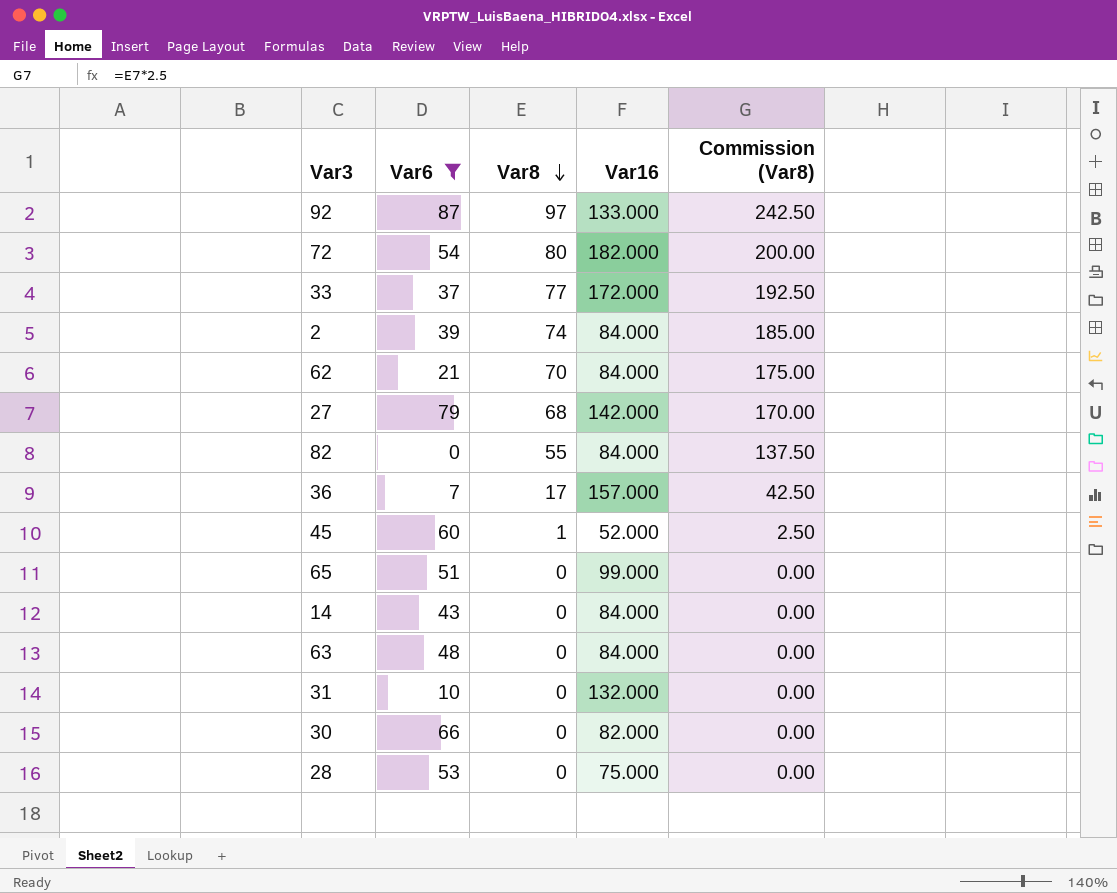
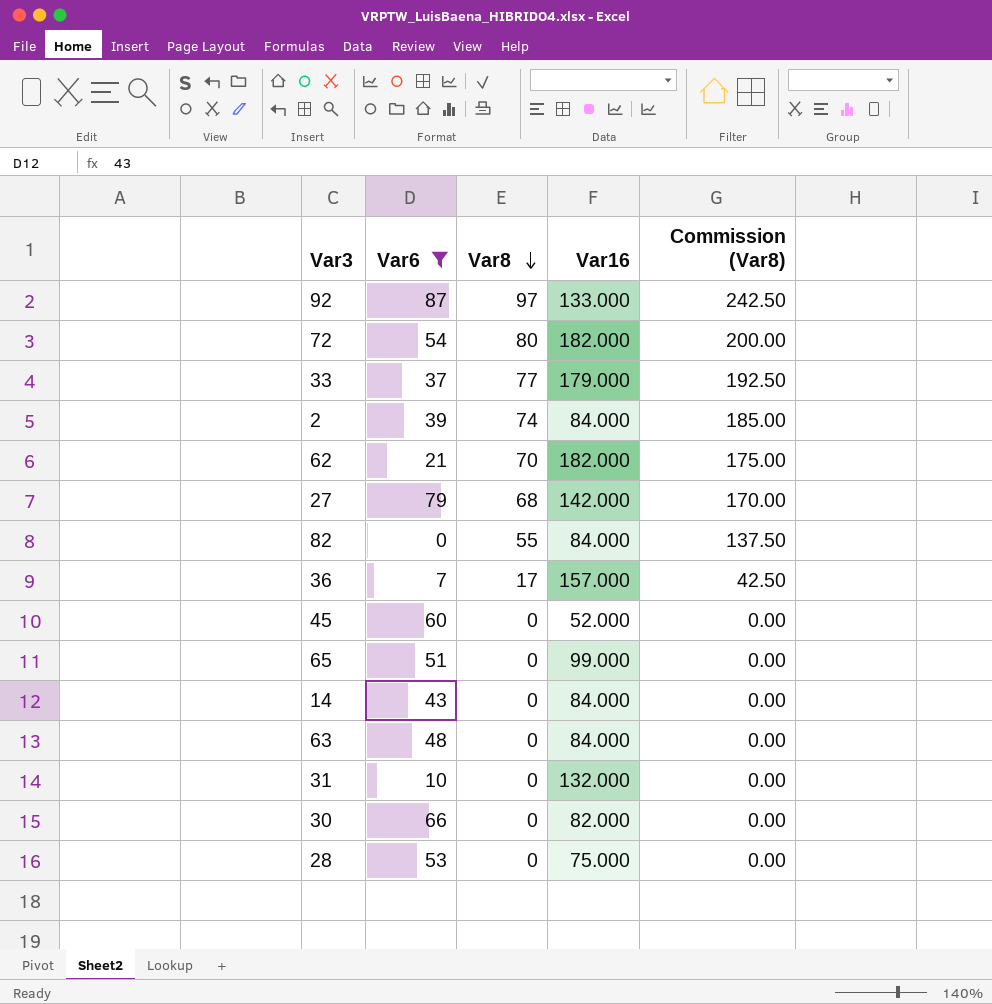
33 | Var16: 172.000 -> 179.000
62 | Var16: 84.000 -> 182.000
45 | Var8: 1 -> 0
45 | Commission (Var8): 2.50 -> 0.00

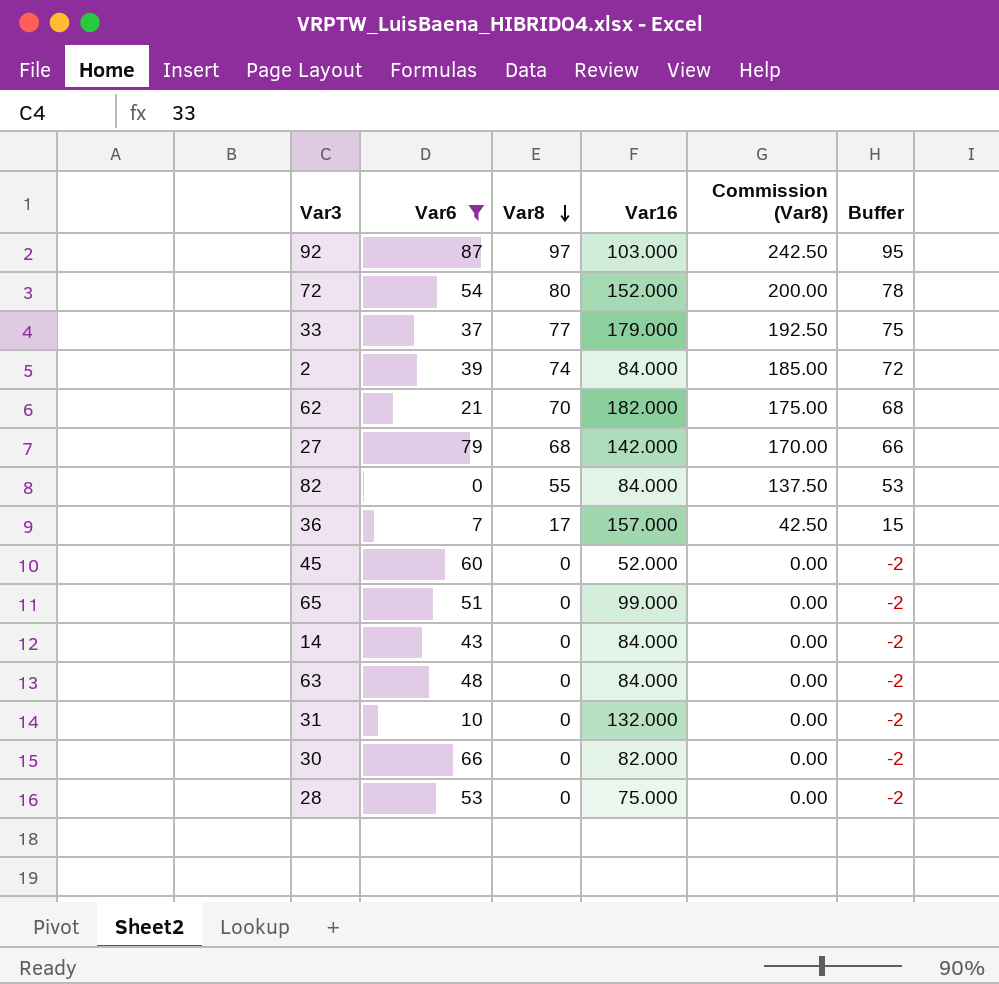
column Buffer | formula: none -> [Var8] - 2
92 | Var16: 133.000 -> 103.000
72 | Var16: 182.000 -> 152.000

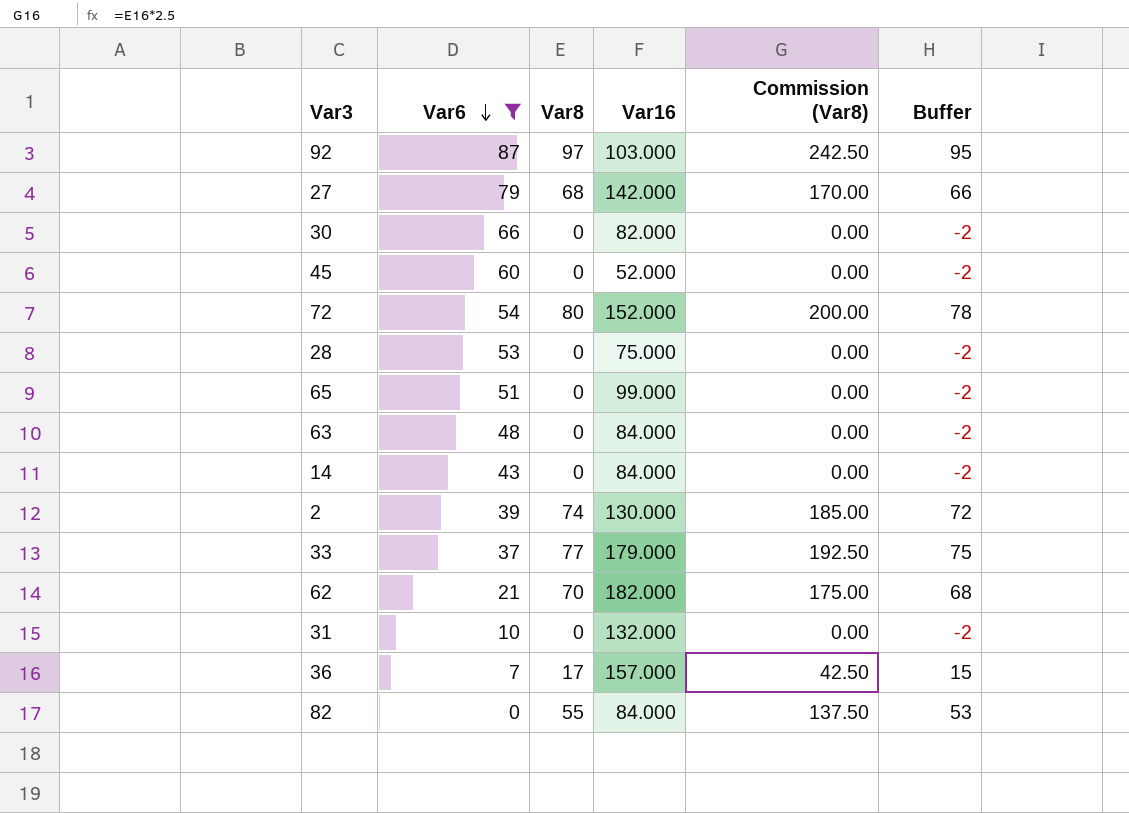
row order: Var8 descending -> Var6 descending
2 | Var16: 84.000 -> 130.000

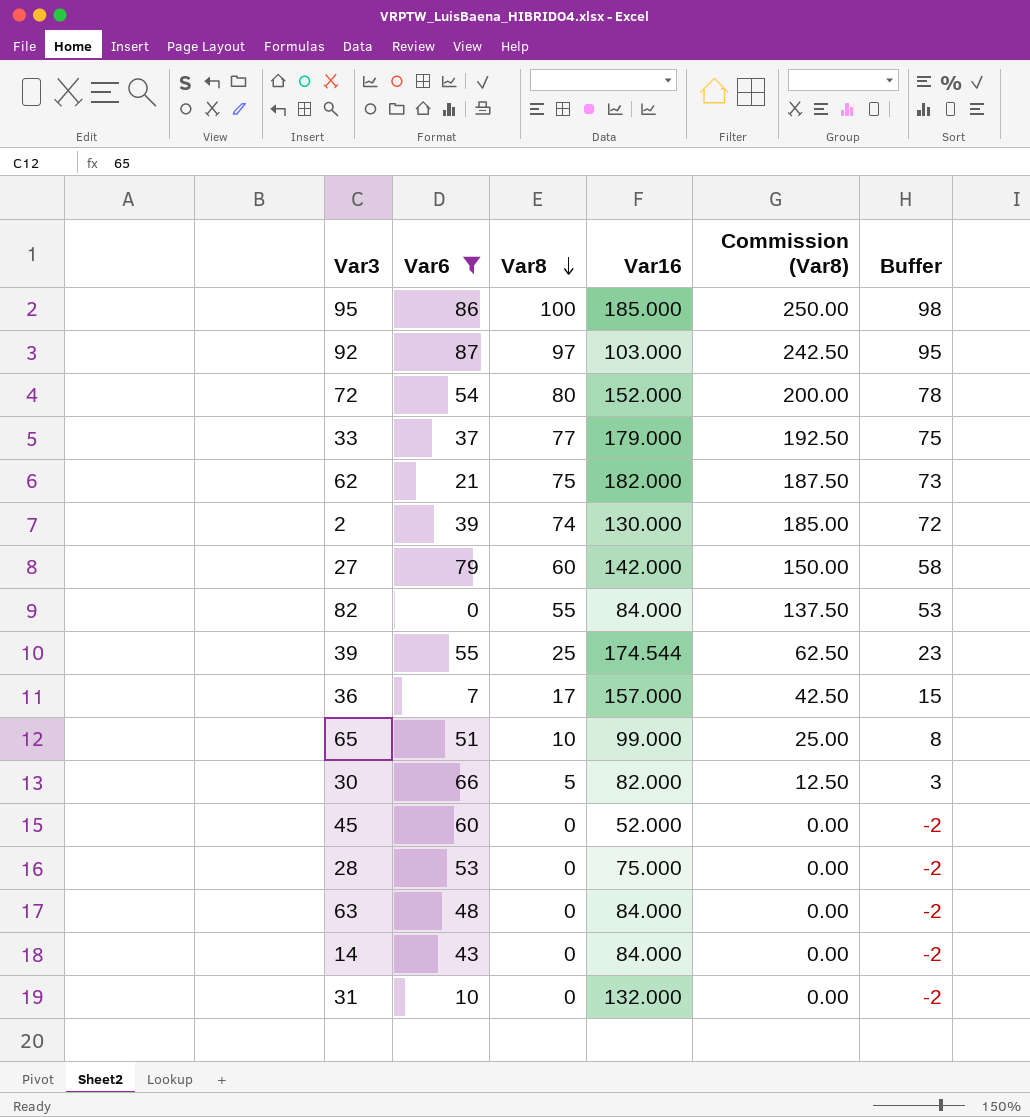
row order: Var6 descending -> Var8 descending
row 95: none -> 86 | 100 | 185.000 | 250.00 | 98
62 | Var8: 70 -> 75
62 | Commission (Var8): 175.00 -> 187.50
62 | Buffer: 68 -> 73
27 | Var8: 68 -> 60
27 | Commission (Var8): 170.00 -> 150.00
27 | Buffer: 66 -> 58
row 39: none -> 55 | 25 | 174.544 | 62.50 | 23
65 | Var8: 0 -> 10
65 | Commission (Var8): 0.00 -> 25.00
65 | Buffer: -2 -> 8
30 | Var8: 0 -> 5
30 | Commission (Var8): 0.00 -> 12.50
30 | Buffer: -2 -> 3

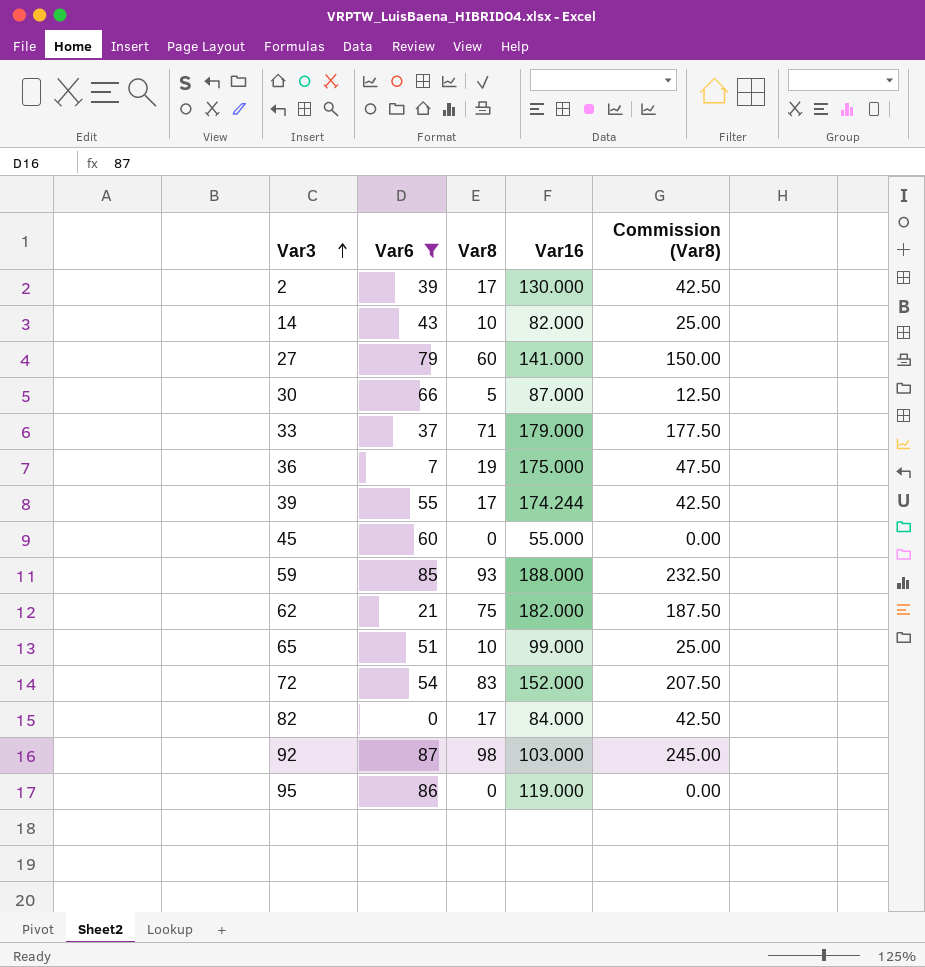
row order: Var8 descending -> Var3 ascending
column Buffer | formula: [Var8] - 2 -> none
row 28: 53 | 0 | 75.000 | 0.00 | -2 -> none
row 63: 48 | 0 | 84.000 | 0.00 | -2 -> none
row 31: 10 | 0 | 132.000 | 0.00 | -2 -> none
2 | Var8: 74 -> 17
2 | Commission (Var8): 185.00 -> 42.50
14 | Var8: 0 -> 10
14 | Var16: 84.000 -> 82.000
14 | Commission (Var8): 0.00 -> 25.00
27 | Var16: 142.000 -> 141.000
30 | Var16: 82.000 -> 87.000
33 | Var8: 77 -> 71
33 | Commission (Var8): 192.50 -> 177.50
36 | Var8: 17 -> 19
36 | Var16: 157.000 -> 175.000
36 | Commission (Var8): 42.50 -> 47.50
39 | Var8: 25 -> 17
39 | Var16: 174.544 -> 174.244
39 | Commission (Var8): 62.50 -> 42.50
45 | Var16: 52.000 -> 55.000
row 59: none -> 85 | 93 | 188.000 | 232.50
72 | Var8: 80 -> 83
72 | Commission (Var8): 200.00 -> 207.50
82 | Var8: 55 -> 17
82 | Commission (Var8): 137.50 -> 42.50
92 | Var8: 97 -> 98
92 | Commission (Var8): 242.50 -> 245.00
95 | Var8: 100 -> 0
95 | Var16: 185.000 -> 119.000
95 | Commission (Var8): 250.00 -> 0.00

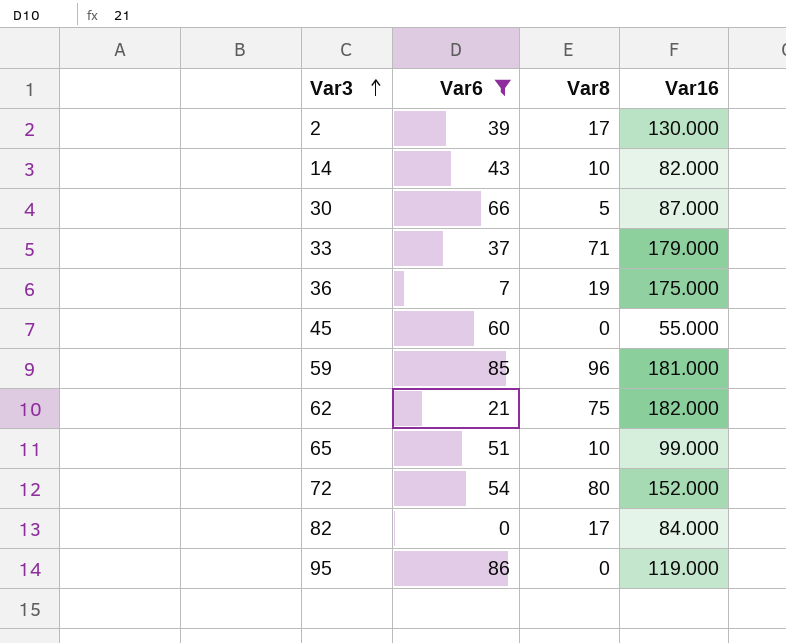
column Commission (Var8) | formula: [Var8] * 2.5 -> none
row 27: 79 | 60 | 141.000 | 150.00 -> none
row 39: 55 | 17 | 174.244 | 42.50 -> none
row 92: 87 | 98 | 103.000 | 245.00 -> none
59 | Var8: 93 -> 96
59 | Var16: 188.000 -> 181.000
72 | Var8: 83 -> 80

